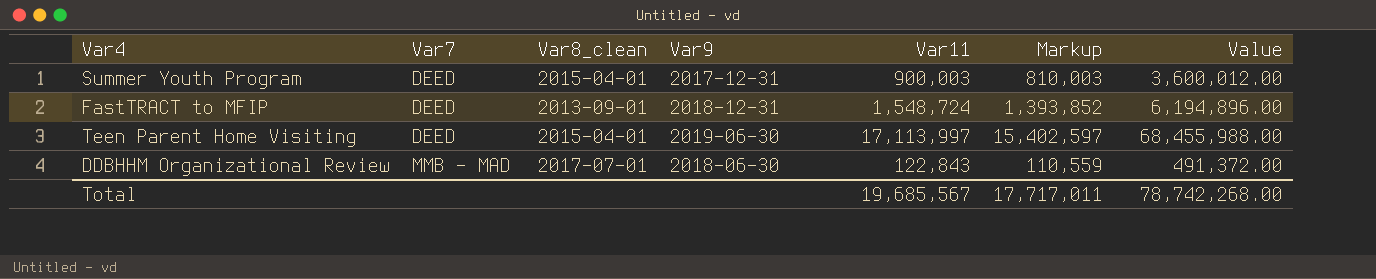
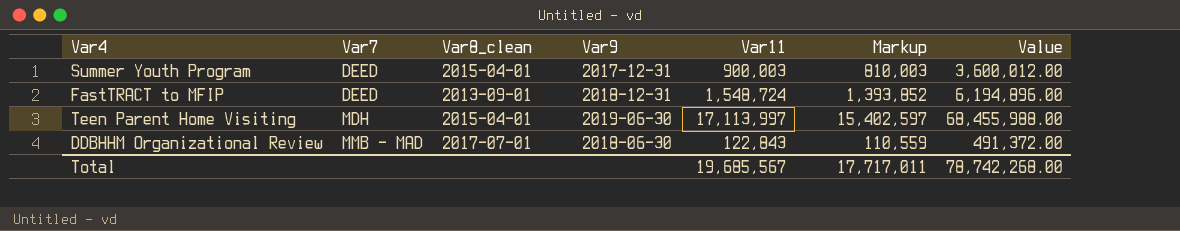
Teen Parent Home Visiting | Var7: DEED -> MDH

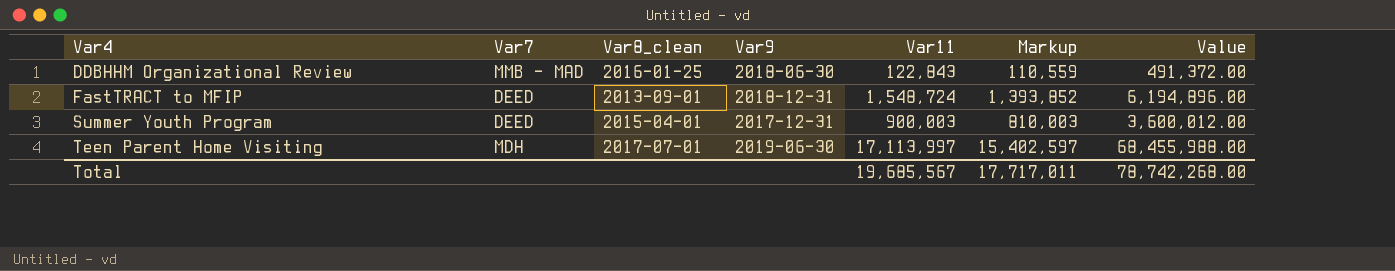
row order: Var7 ascending -> Var4 ascending
DDBHHM Organizational Review | Var8_clean: 2017-07-01 -> 2016-01-25
Teen Parent Home Visiting | Var8_clean: 2015-04-01 -> 2017-07-01

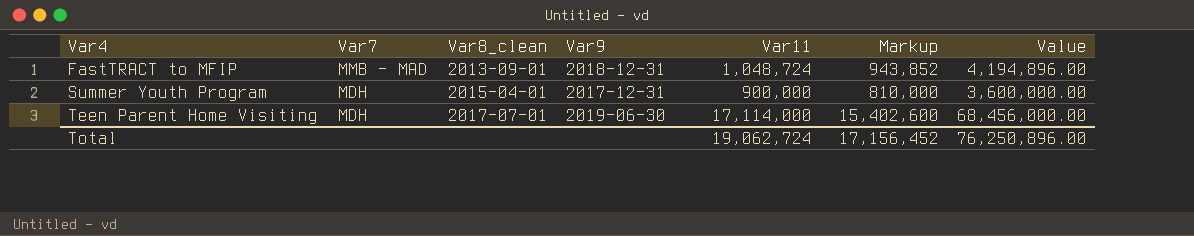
row DDBHHM Organizational Review: MMB - MAD | 2016-01-25 | 2018-06-30 | 122,843 | 110,559 | 491,372.00 -> none
FastTRACT to MFIP | Var7: DEED -> MMB - MAD
FastTRACT to MFIP | Var11: 1,548,724 -> 1,048,724
FastTRACT to MFIP | Markup: 1,393,852 -> 943,852
FastTRACT to MFIP | Value: 6,194,896.00 -> 4,194,896.00
Summer Youth Program | Var7: DEED -> MDH
Summer Youth Program | Var11: 900,003 -> 900,000
Summer Youth Program | Markup: 810,003 -> 810,000
Summer Youth Program | Value: 3,600,012.00 -> 3,600,000.00
Teen Parent Home Visiting | Var11: 17,113,997 -> 17,114,000
Teen Parent Home Visiting | Markup: 15,402,597 -> 15,402,600
Teen Parent Home Visiting | Value: 68,455,988.00 -> 68,456,000.00
Total | Var11: 19,685,567 -> 19,062,724
Total | Markup: 17,717,011 -> 17,156,452
Total | Value: 78,742,268.00 -> 76,250,896.00

